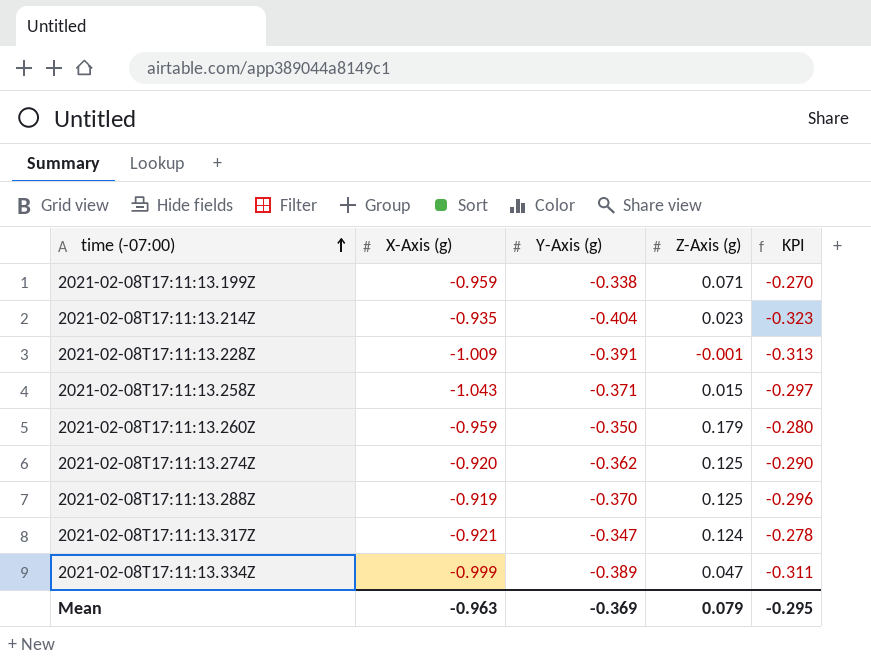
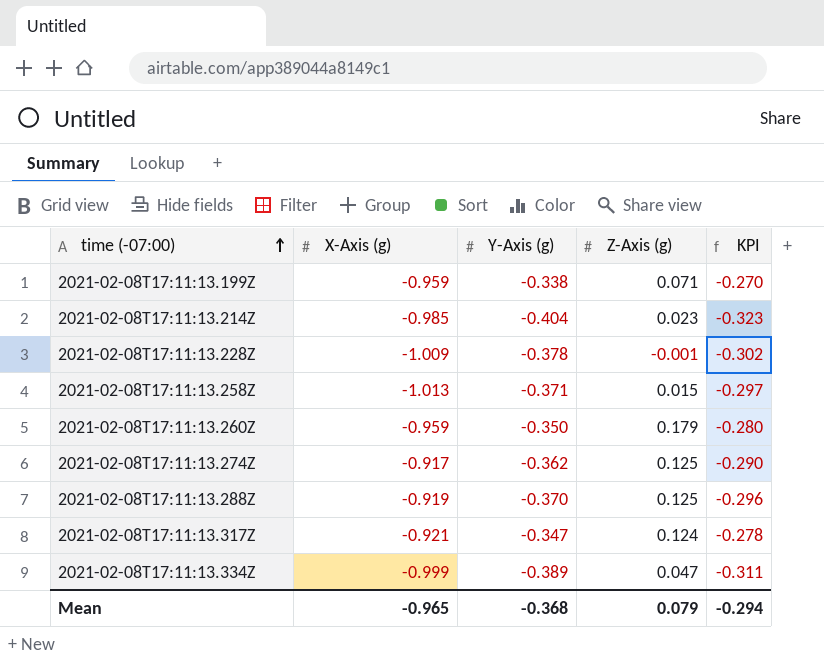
2021-02-08T17:11:13.214Z | X-Axis (g): -0.935 -> -0.985
2021-02-08T17:11:13.228Z | Y-Axis (g): -0.391 -> -0.378
2021-02-08T17:11:13.228Z | KPI: -0.313 -> -0.302
2021-02-08T17:11:13.258Z | X-Axis (g): -1.043 -> -1.013
2021-02-08T17:11:13.274Z | X-Axis (g): -0.920 -> -0.917
Mean | X-Axis (g): -0.963 -> -0.965
Mean | Y-Axis (g): -0.369 -> -0.368
Mean | KPI: -0.295 -> -0.294

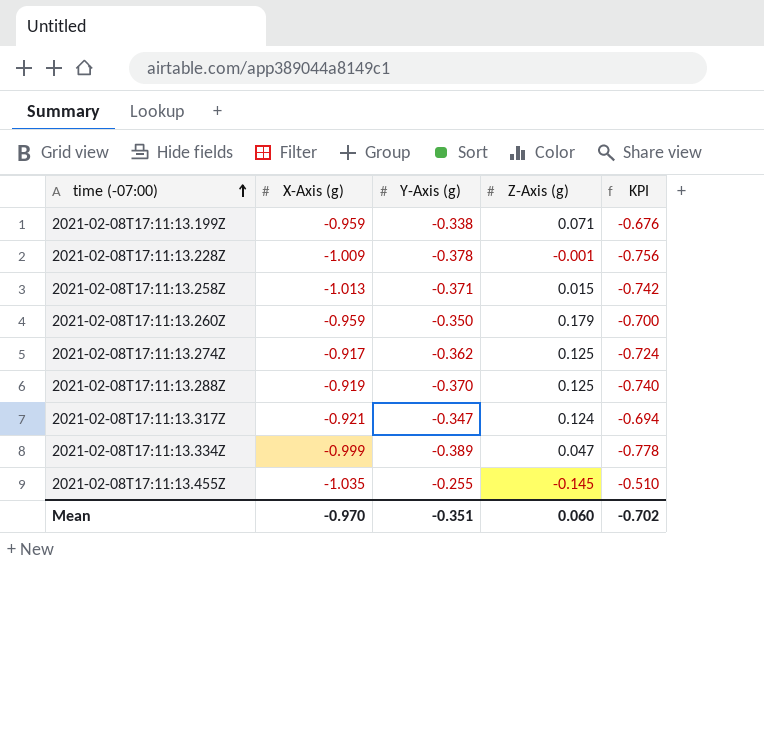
column KPI | formula: [Y-Axis (g)] * 0.8 -> [Y-Axis (g)] * 2
row 2021-02-08T17:11:13.214Z: -0.985 | -0.404 | 0.023 | -0.323 -> none
row 2021-02-08T17:11:13.455Z: none -> -1.035 | -0.255 | -0.145 | -0.510
Mean | X-Axis (g): -0.965 -> -0.970
Mean | Y-Axis (g): -0.368 -> -0.351
Mean | Z-Axis (g): 0.079 -> 0.060
Mean | KPI: -0.294 -> -0.702

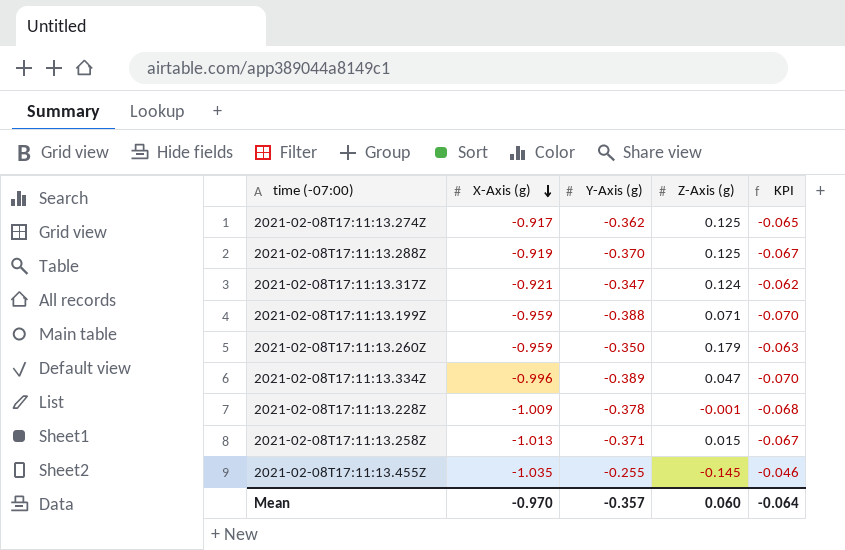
row order: time (-07:00) ascending -> X-Axis (g) descending
column KPI | formula: [Y-Axis (g)] * 2 -> [Y-Axis (g)] * 0.18
2021-02-08T17:11:13.199Z | Y-Axis (g): -0.338 -> -0.388
2021-02-08T17:11:13.334Z | X-Axis (g): -0.999 -> -0.996
Mean | Y-Axis (g): -0.351 -> -0.357
Mean | KPI: -0.702 -> -0.064

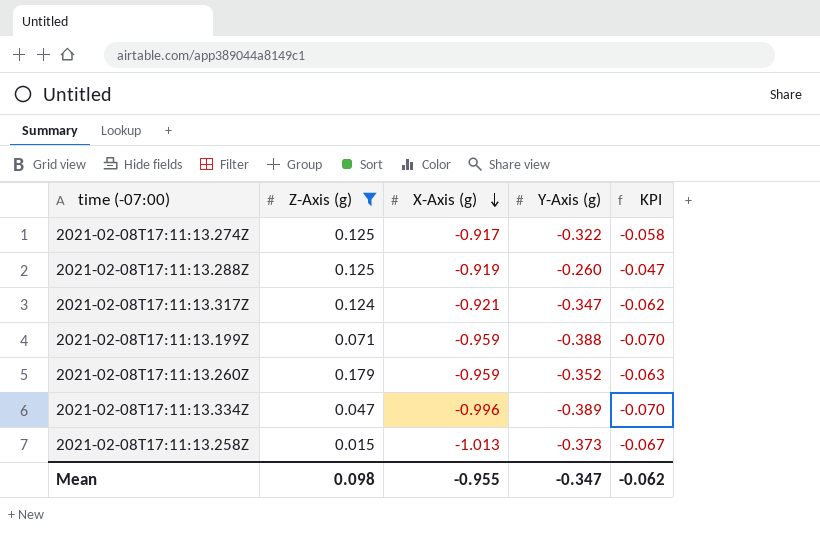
filter: none -> Z-Axis (g) >= 0.015
column Z-Axis (g) | position: 4 -> 2
2021-02-08T17:11:13.274Z | Y-Axis (g): -0.362 -> -0.322
2021-02-08T17:11:13.274Z | KPI: -0.065 -> -0.058
2021-02-08T17:11:13.288Z | Y-Axis (g): -0.370 -> -0.260
2021-02-08T17:11:13.288Z | KPI: -0.067 -> -0.047
2021-02-08T17:11:13.260Z | Y-Axis (g): -0.350 -> -0.352
2021-02-08T17:11:13.258Z | Y-Axis (g): -0.371 -> -0.373
Mean | Z-Axis (g): 0.060 -> 0.098
Mean | X-Axis (g): -0.970 -> -0.955
Mean | Y-Axis (g): -0.357 -> -0.347
Mean | KPI: -0.064 -> -0.062

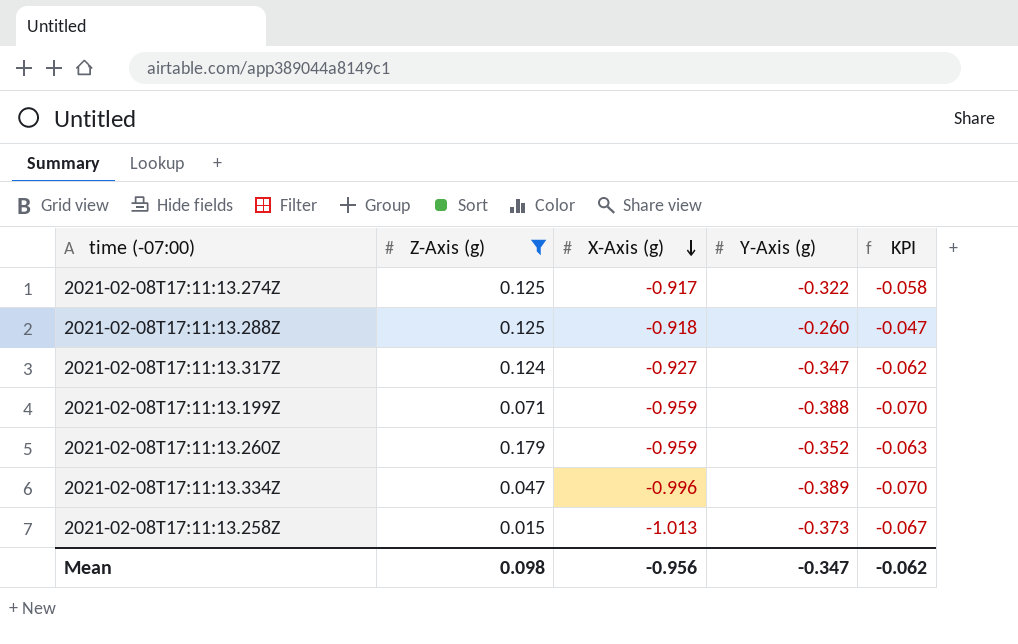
2021-02-08T17:11:13.288Z | X-Axis (g): -0.919 -> -0.918
2021-02-08T17:11:13.317Z | X-Axis (g): -0.921 -> -0.927
Mean | X-Axis (g): -0.955 -> -0.956

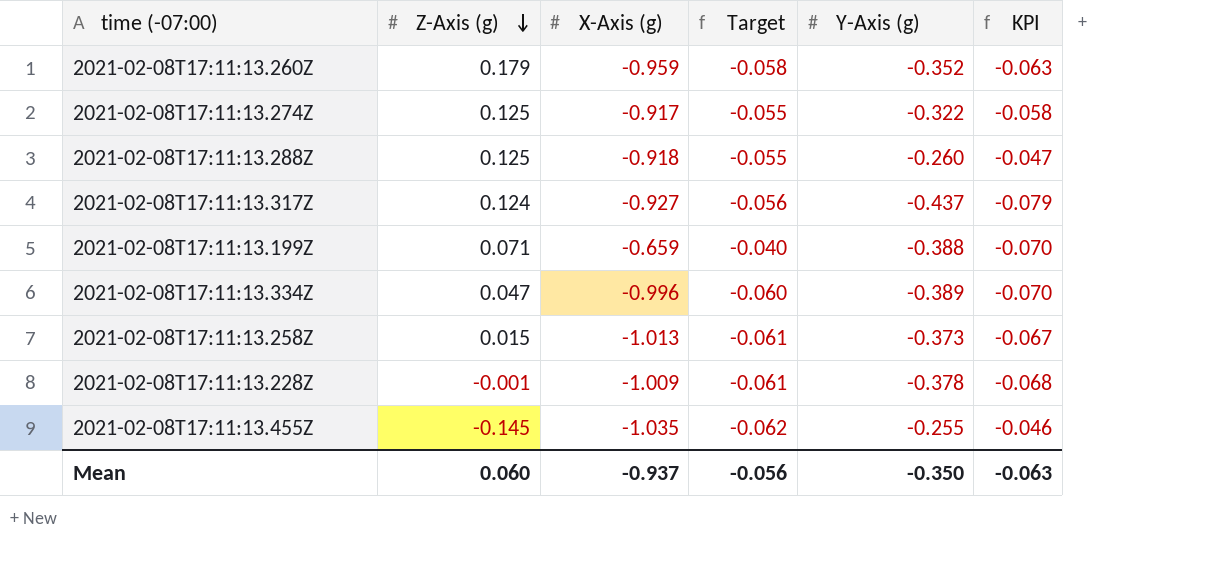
filter: Z-Axis (g) >= 0.015 -> none
row order: X-Axis (g) descending -> Z-Axis (g) descending
column Target | formula: none -> [X-Axis (g)] * 0.06
2021-02-08T17:11:13.317Z | Y-Axis (g): -0.347 -> -0.437
2021-02-08T17:11:13.317Z | KPI: -0.062 -> -0.079
2021-02-08T17:11:13.199Z | X-Axis (g): -0.959 -> -0.659
Mean | Z-Axis (g): 0.098 -> 0.060
Mean | X-Axis (g): -0.956 -> -0.937
Mean | Y-Axis (g): -0.347 -> -0.350
Mean | KPI: -0.062 -> -0.063

